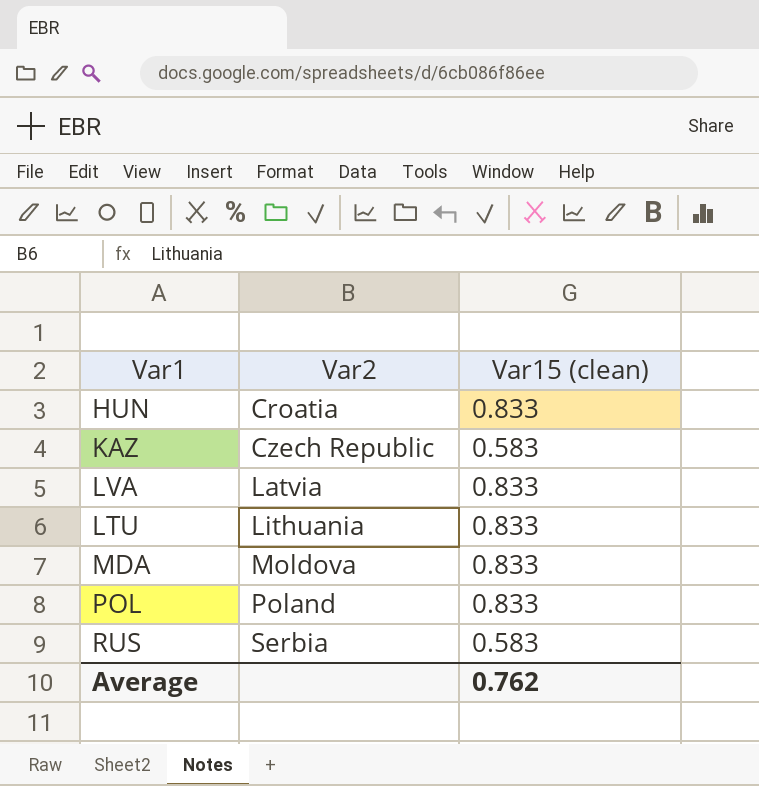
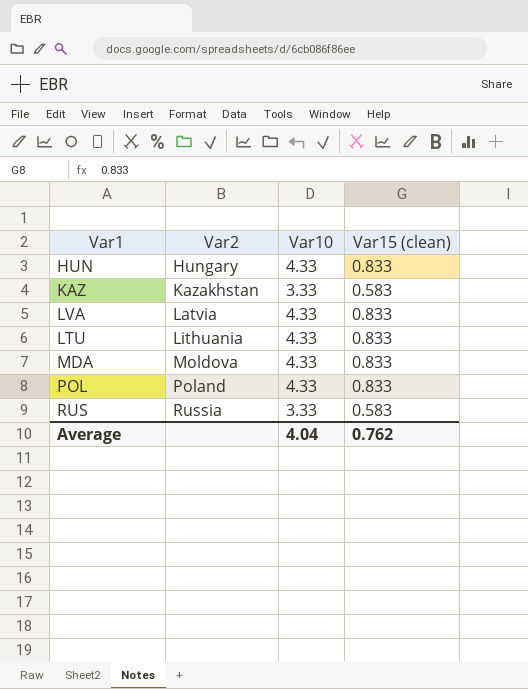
column Var10 | position: none -> 3
HUN | Var2: Croatia -> Hungary
KAZ | Var2: Czech Republic -> Kazakhstan
RUS | Var2: Serbia -> Russia

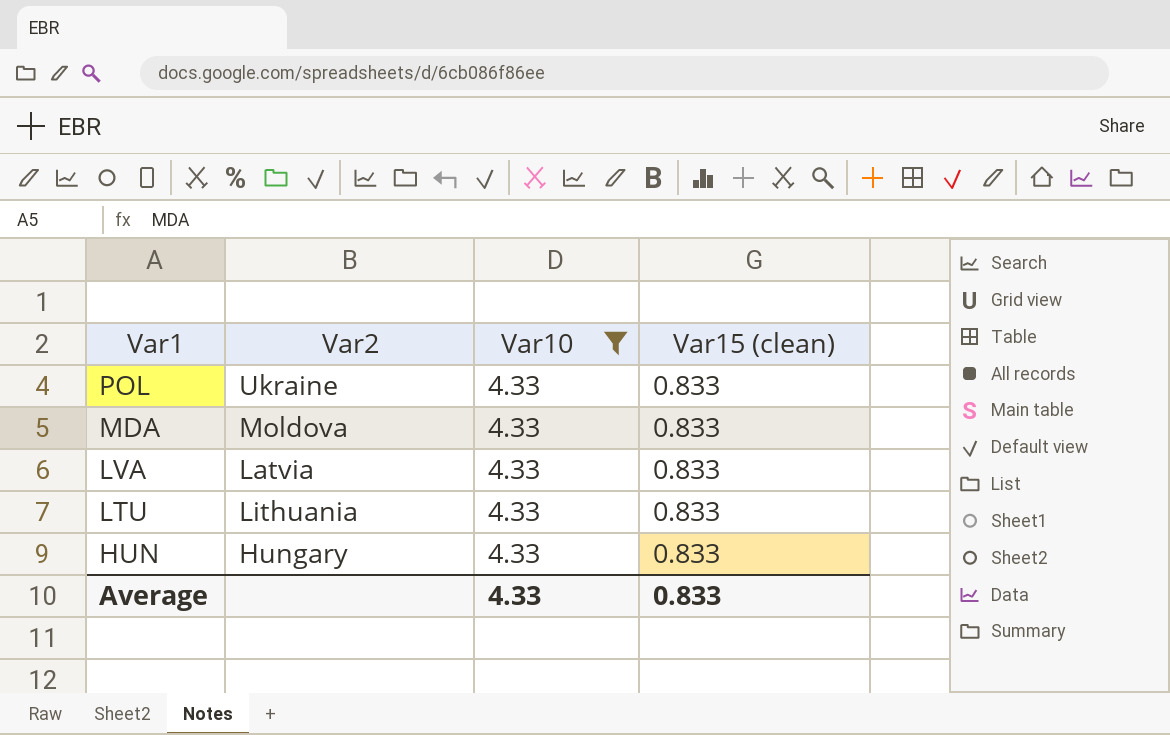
filter: none -> Var10 = 4.33
row order: Var2 ascending -> Var1 descending
POL | Var2: Poland -> Ukraine
Average | Var10: 4.04 -> 4.33
Average | Var15 (clean): 0.762 -> 0.833

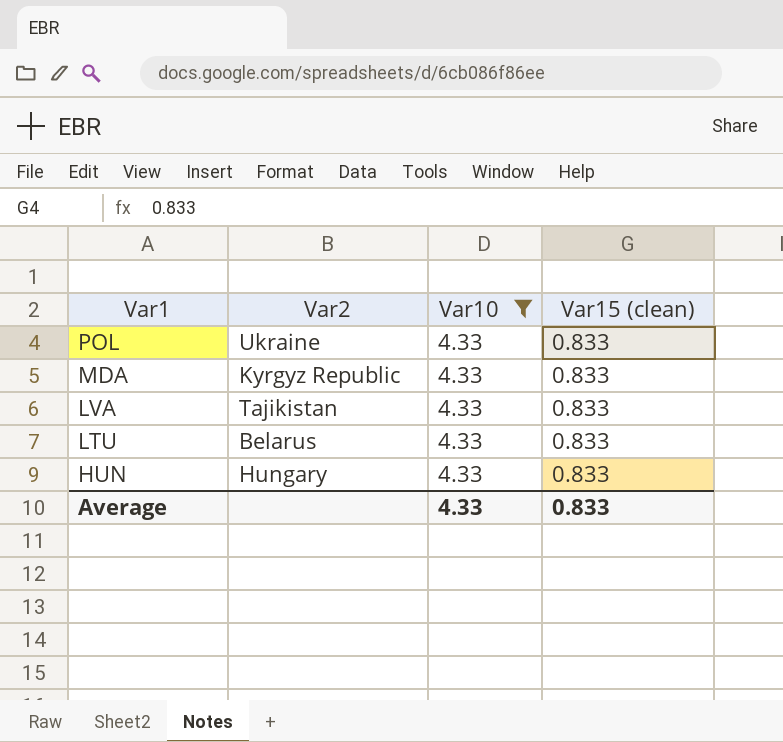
MDA | Var2: Moldova -> Kyrgyz Republic
LVA | Var2: Latvia -> Tajikistan
LTU | Var2: Lithuania -> Belarus

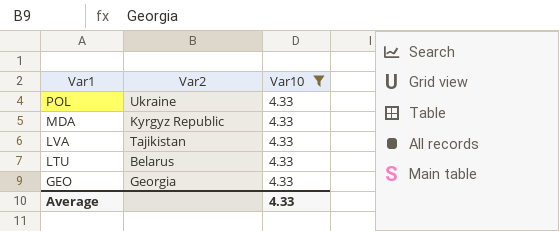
column Var15 (clean) | position: 4 -> none
row HUN: Hungary | 4.33 | 0.833 -> none
row GEO: none -> Georgia | 4.33

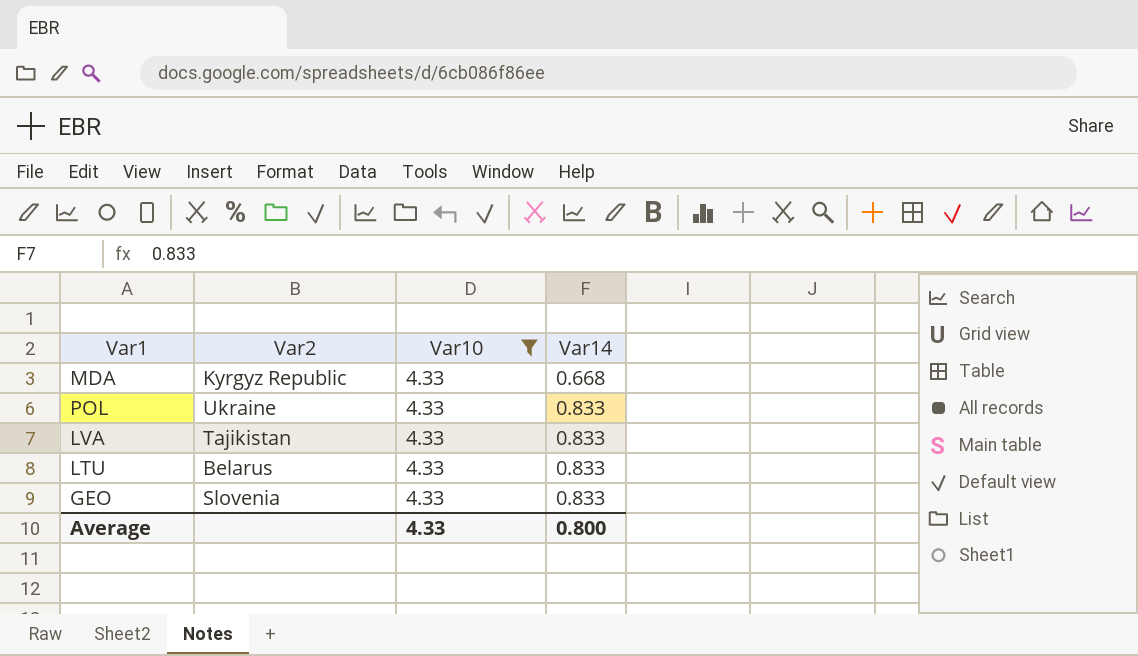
row order: Var1 descending -> Var14 ascending
column Var14 | position: none -> 4
GEO | Var2: Georgia -> Slovenia

